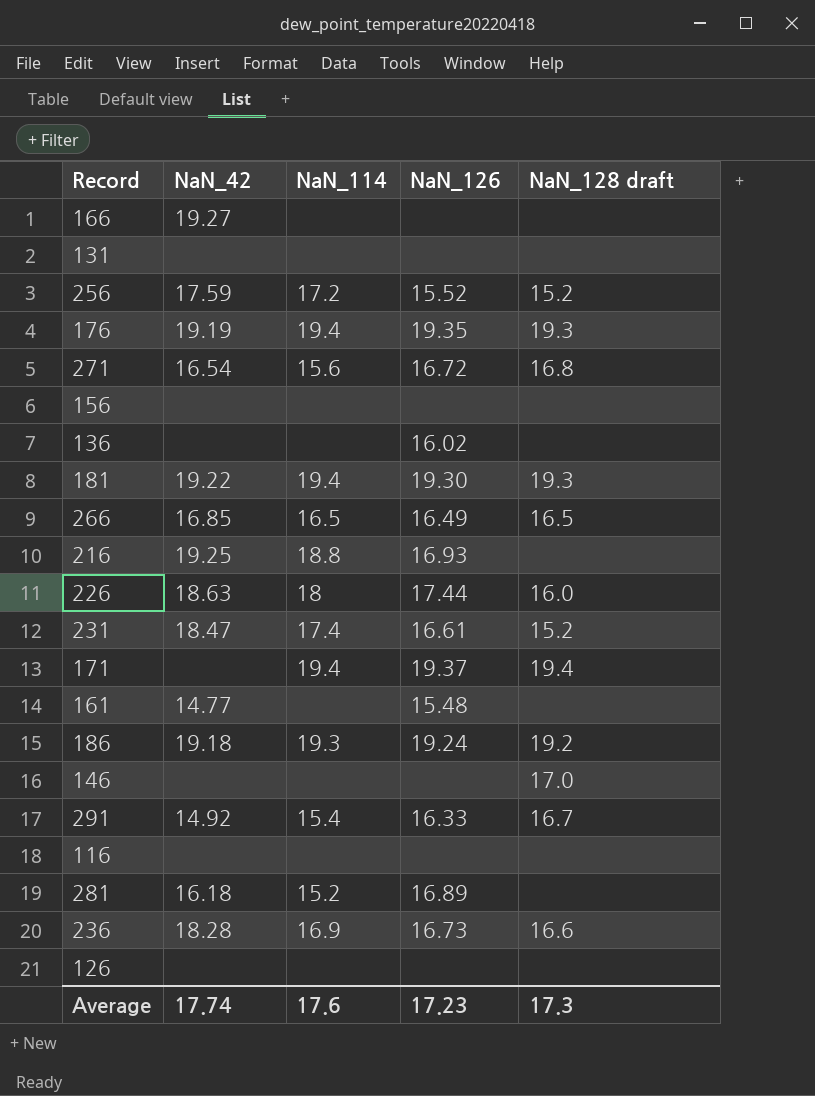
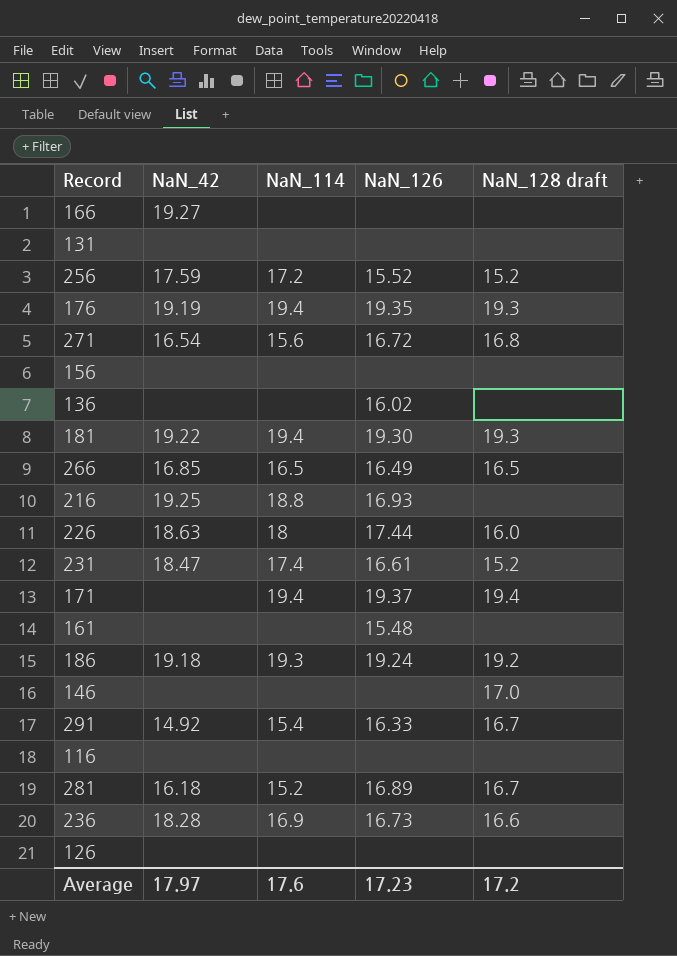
161 | NaN_42: 14.77 -> none
281 | NaN_128 draft: none -> 16.7
Average | NaN_42: 17.74 -> 17.97
Average | NaN_128 draft: 17.3 -> 17.2

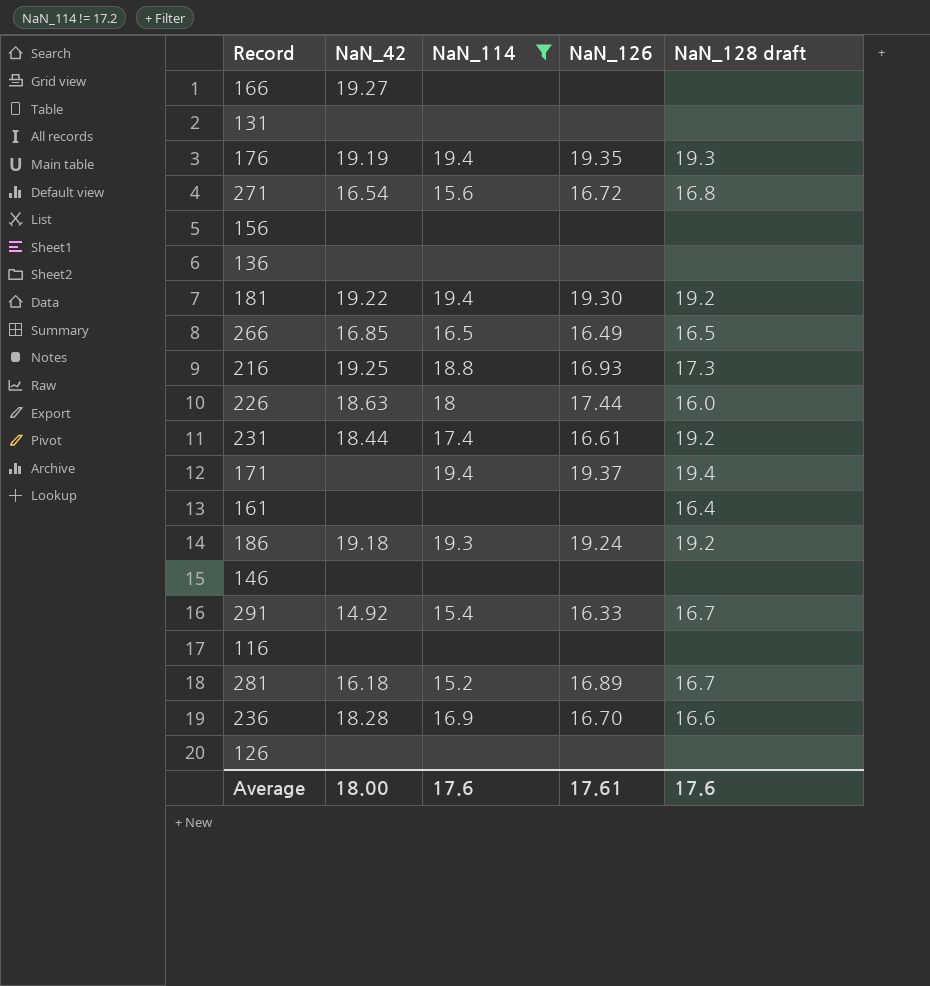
filter: none -> NaN_114 != 17.2
136 | NaN_126: 16.02 -> none
181 | NaN_128 draft: 19.3 -> 19.2
216 | NaN_128 draft: none -> 17.3
231 | NaN_42: 18.47 -> 18.44
231 | NaN_128 draft: 15.2 -> 19.2
161 | NaN_126: 15.48 -> none
161 | NaN_128 draft: none -> 16.4
146 | NaN_128 draft: 17.0 -> none
236 | NaN_126: 16.73 -> 16.70
Average | NaN_42: 17.97 -> 18.00
Average | NaN_126: 17.23 -> 17.61
Average | NaN_128 draft: 17.2 -> 17.6

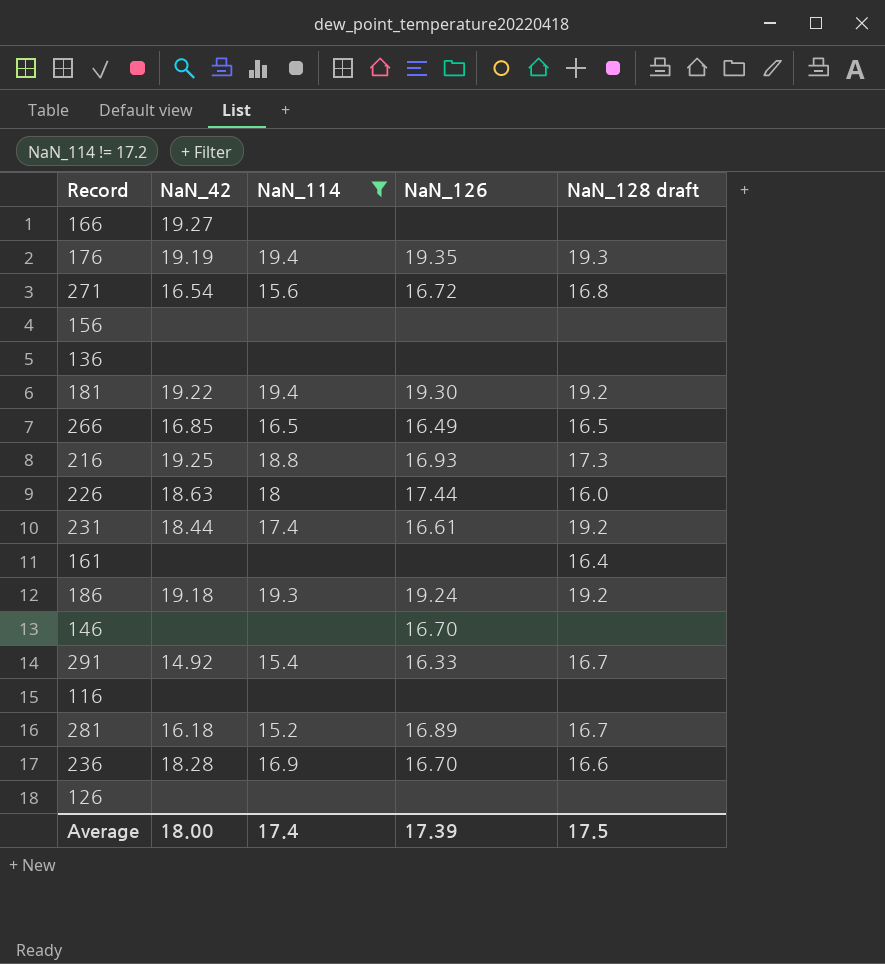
row 131: none | none | none | none -> none
row 171: none | 19.4 | 19.37 | 19.4 -> none
146 | NaN_126: none -> 16.70
Average | NaN_114: 17.6 -> 17.4
Average | NaN_126: 17.61 -> 17.39
Average | NaN_128 draft: 17.6 -> 17.5

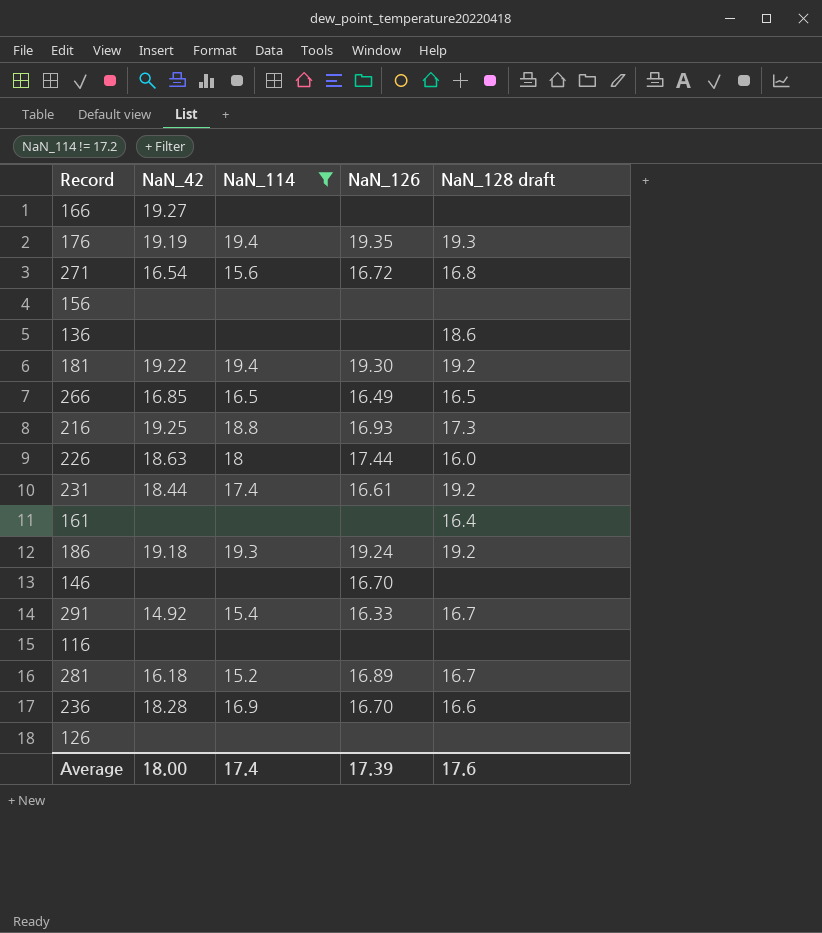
136 | NaN_128 draft: none -> 18.6
Average | NaN_128 draft: 17.5 -> 17.6

